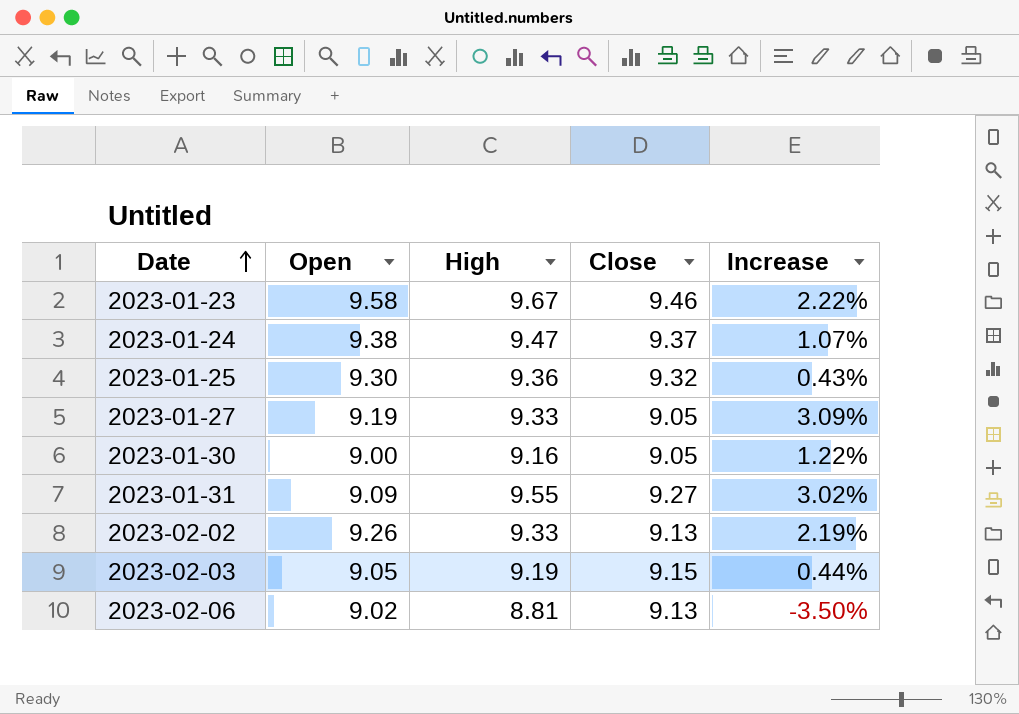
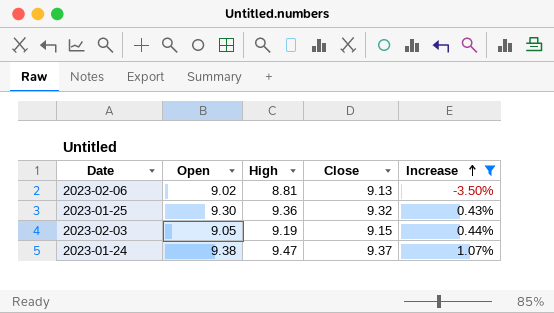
filter: none -> Increase <= 1.07%
row order: Date ascending -> Increase ascending

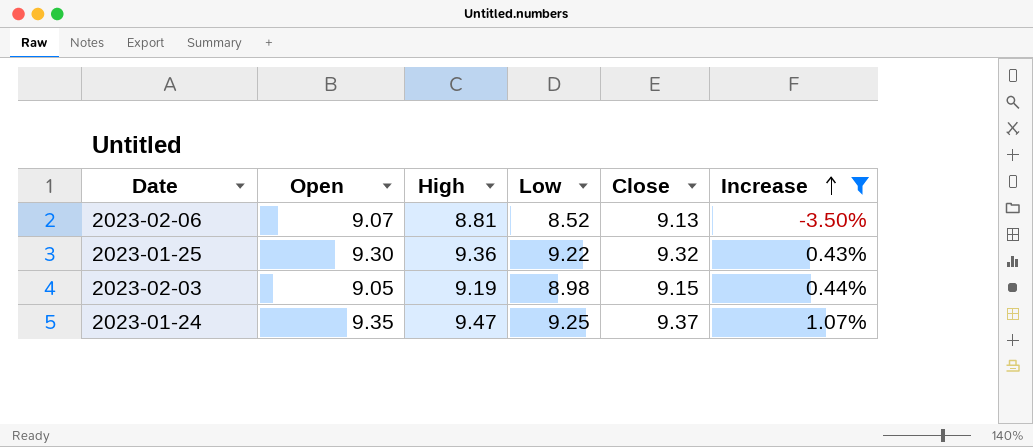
column Low | position: none -> 4
2023-02-06 | Open: 9.02 -> 9.07
2023-01-24 | Open: 9.38 -> 9.35

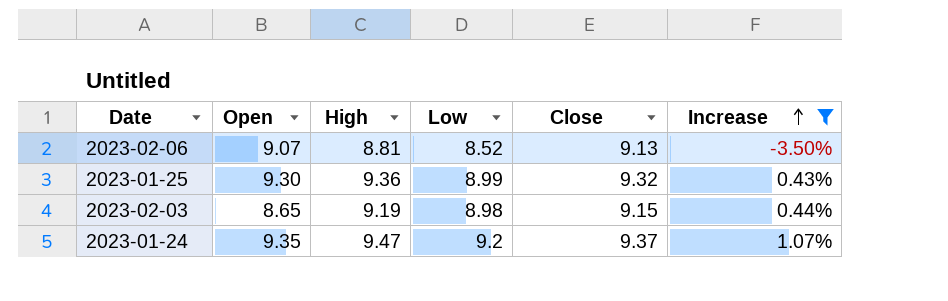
2023-01-25 | Low: 9.22 -> 8.99
2023-02-03 | Open: 9.05 -> 8.65
2023-01-24 | Low: 9.25 -> 9.2

